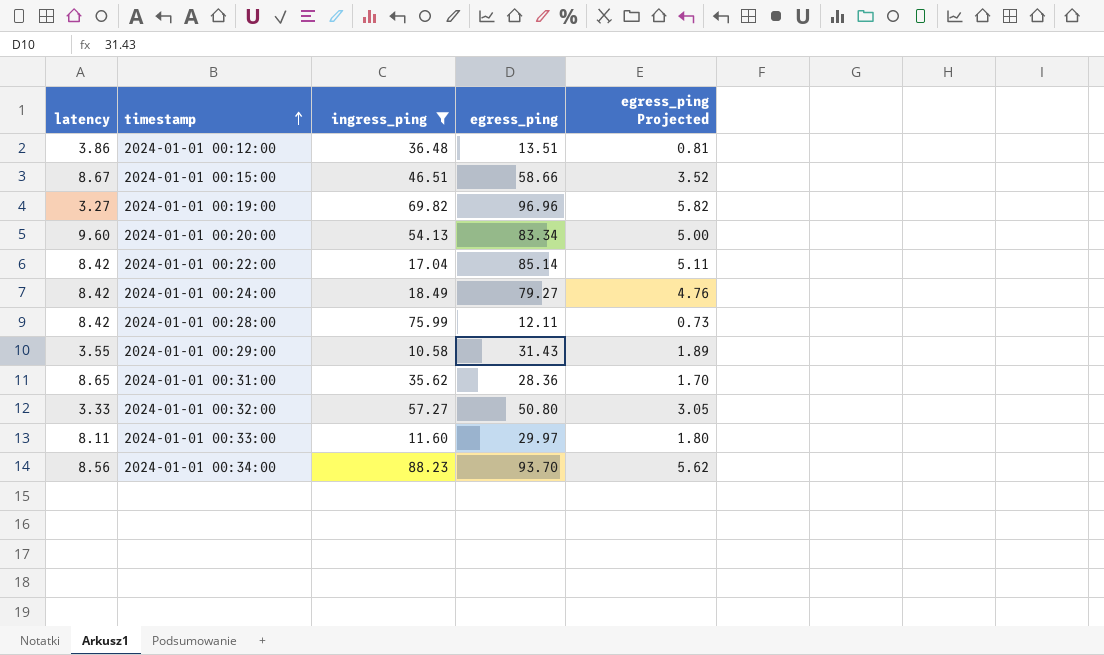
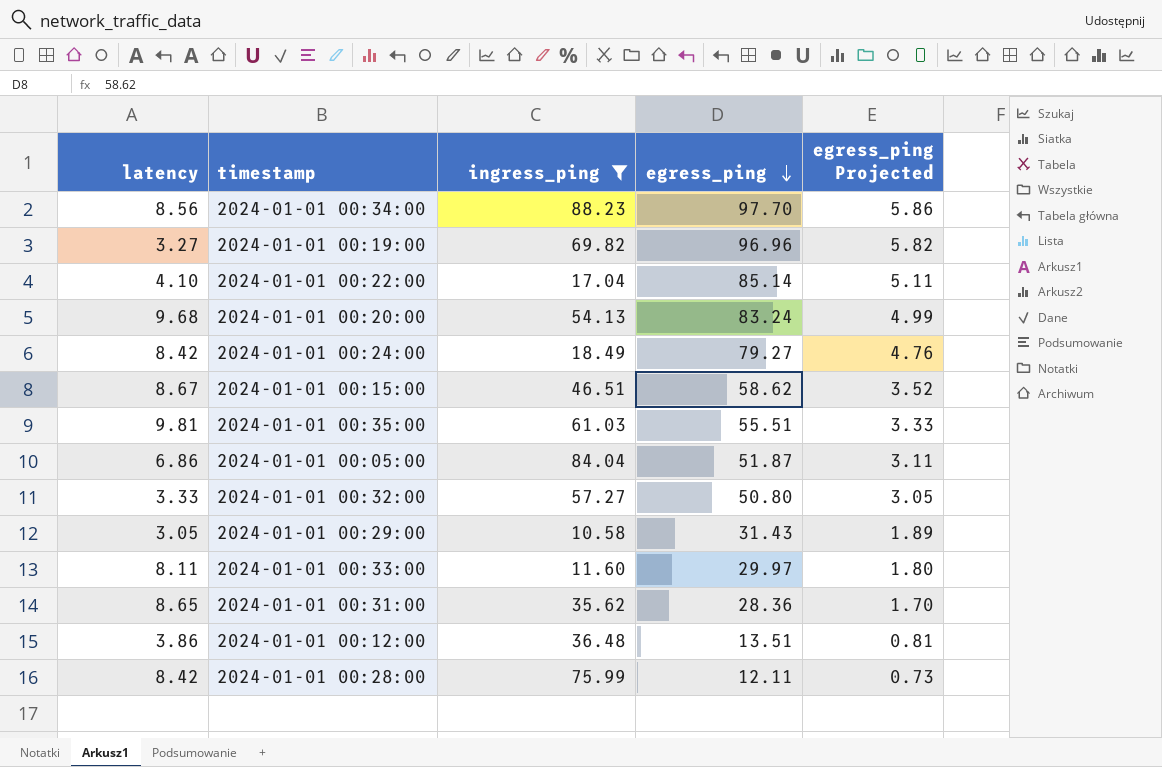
row order: timestamp ascending -> egress_ping descending
2024-01-01 00:34:00 | egress_ping: 93.70 -> 97.70
2024-01-01 00:34:00 | egress_ping Projected: 5.62 -> 5.86
2024-01-01 00:22:00 | latency: 8.42 -> 4.10
2024-01-01 00:20:00 | latency: 9.60 -> 9.68
2024-01-01 00:20:00 | egress_ping: 83.34 -> 83.24
2024-01-01 00:20:00 | egress_ping Projected: 5.00 -> 4.99
2024-01-01 00:15:00 | egress_ping: 58.66 -> 58.62
row 2024-01-01 00:35:00: none -> 9.81 | 61.03 | 55.51 | 3.33
row 2024-01-01 00:05:00: none -> 6.86 | 84.04 | 51.87 | 3.11
2024-01-01 00:29:00 | latency: 3.55 -> 3.05

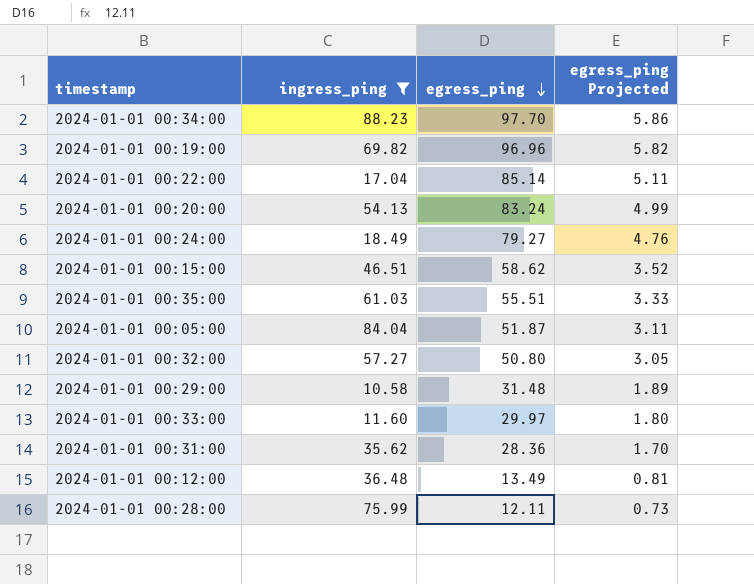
column latency | position: 1 -> none
2024-01-01 00:29:00 | egress_ping: 31.43 -> 31.48
2024-01-01 00:12:00 | egress_ping: 13.51 -> 13.49

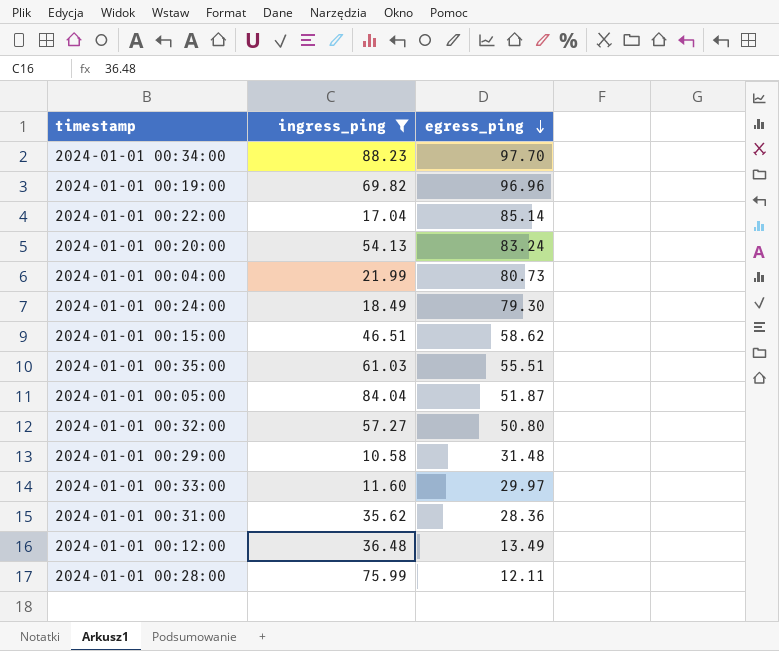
column egress_ping Projected | formula: [egress_ping] * 0.06 -> none
row 2024-01-01 00:04:00: none -> 21.99 | 80.73
2024-01-01 00:24:00 | egress_ping: 79.27 -> 79.30

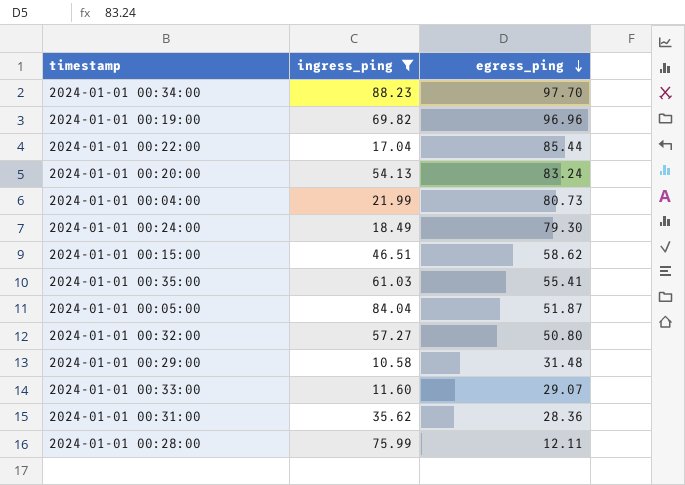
row 2024-01-01 00:12:00: 36.48 | 13.49 -> none
2024-01-01 00:22:00 | egress_ping: 85.14 -> 85.44
2024-01-01 00:35:00 | egress_ping: 55.51 -> 55.41
2024-01-01 00:33:00 | egress_ping: 29.97 -> 29.07

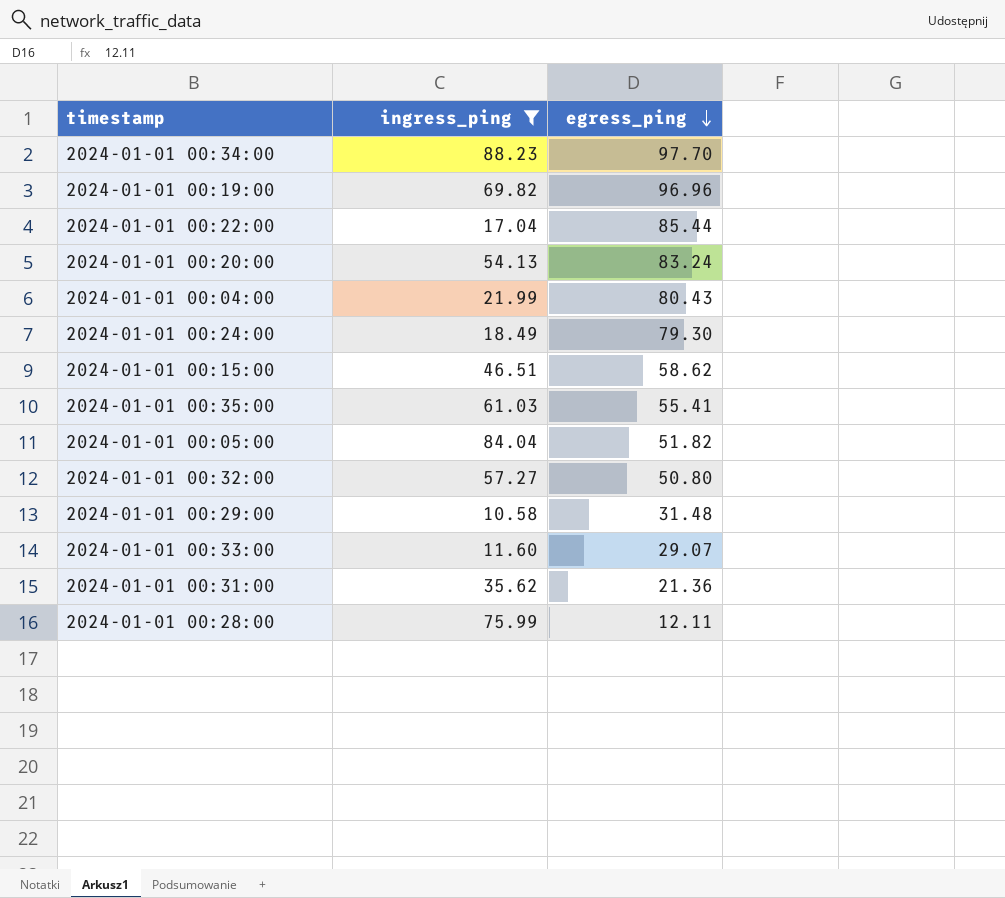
2024-01-01 00:04:00 | egress_ping: 80.73 -> 80.43
2024-01-01 00:05:00 | egress_ping: 51.87 -> 51.82
2024-01-01 00:31:00 | egress_ping: 28.36 -> 21.36

